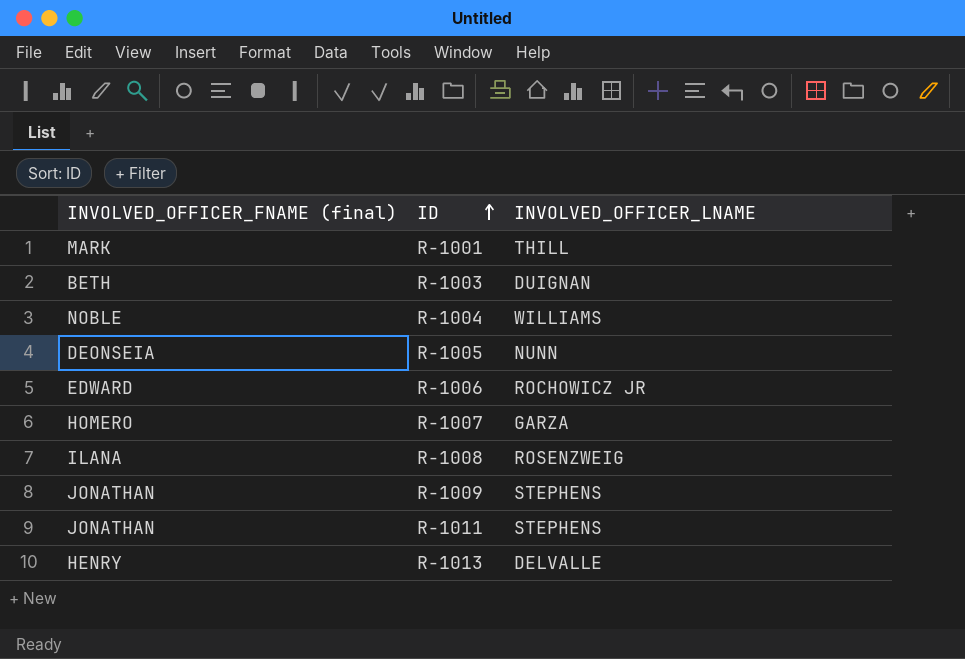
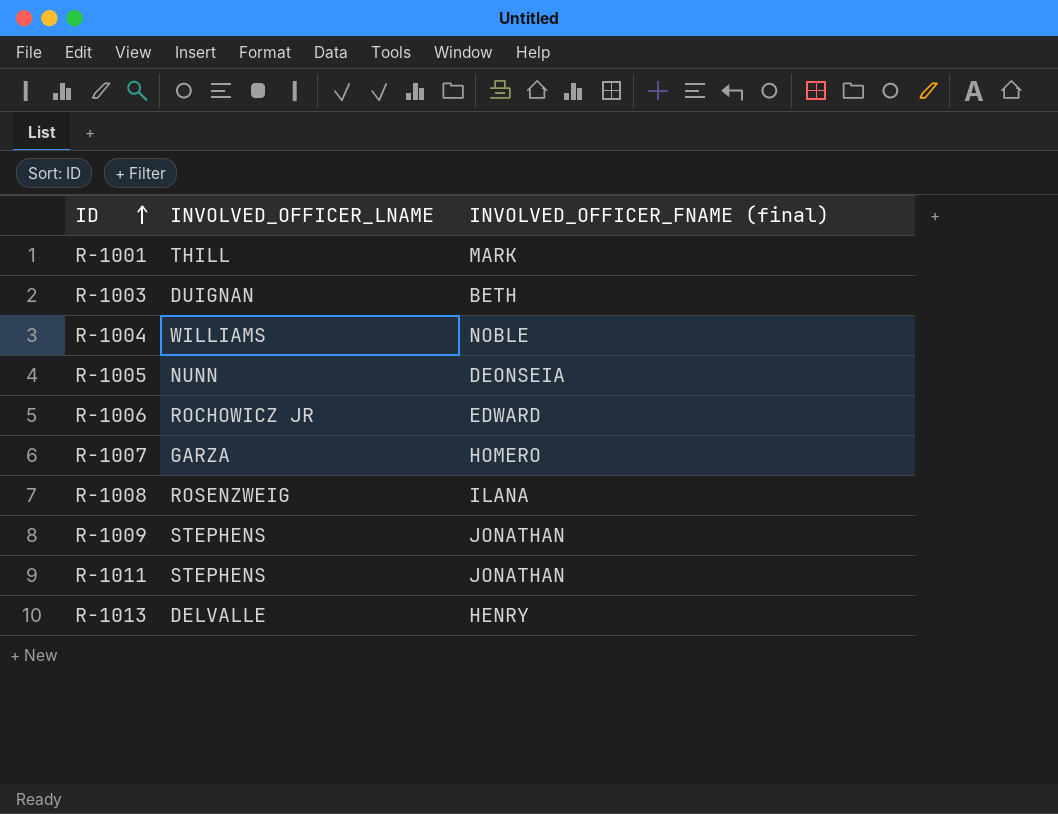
column INVOLVED_OFFICER_FNAME (final) | position: 1 -> 3

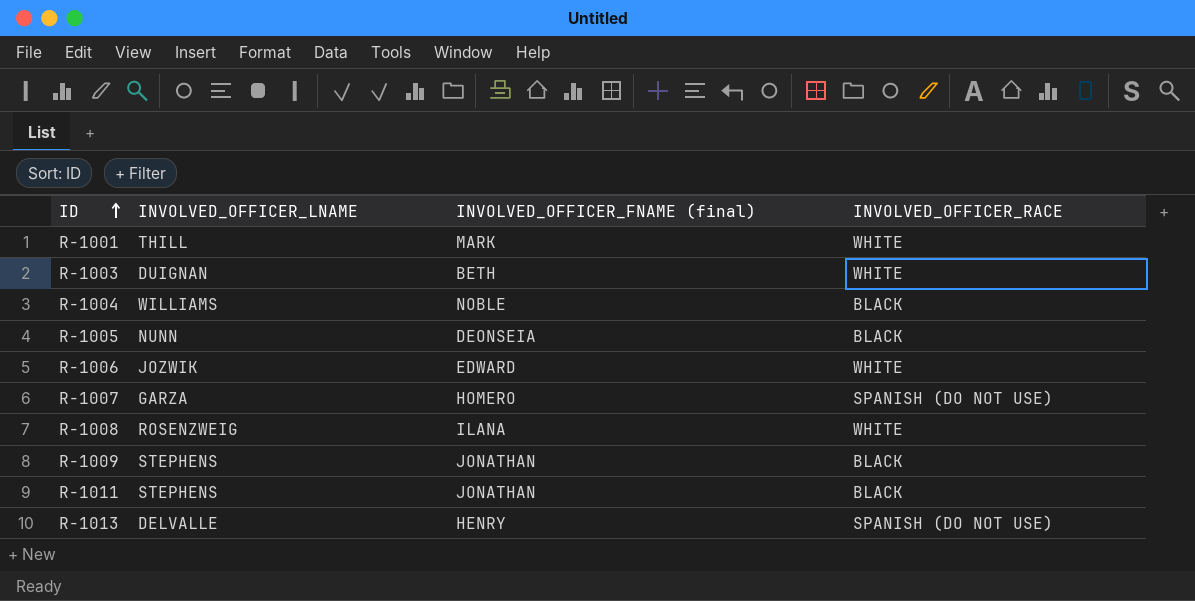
column INVOLVED_OFFICER_RACE | position: none -> 4
R-1006 | INVOLVED_OFFICER_LNAME: ROCHOWICZ JR -> JOZWIK

